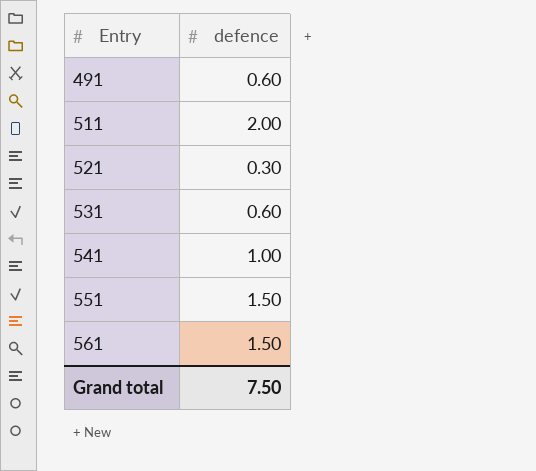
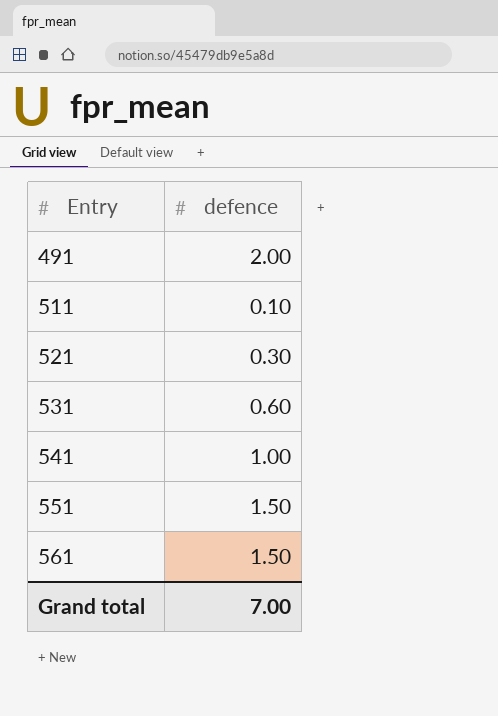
491 | defence: 0.60 -> 2.00
511 | defence: 2.00 -> 0.10
Grand total | defence: 7.50 -> 7.00

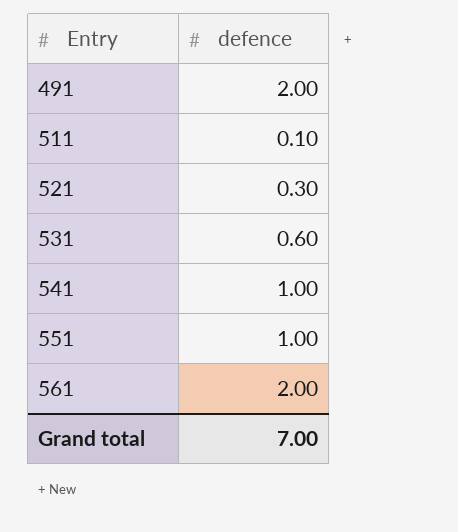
551 | defence: 1.50 -> 1.00
561 | defence: 1.50 -> 2.00

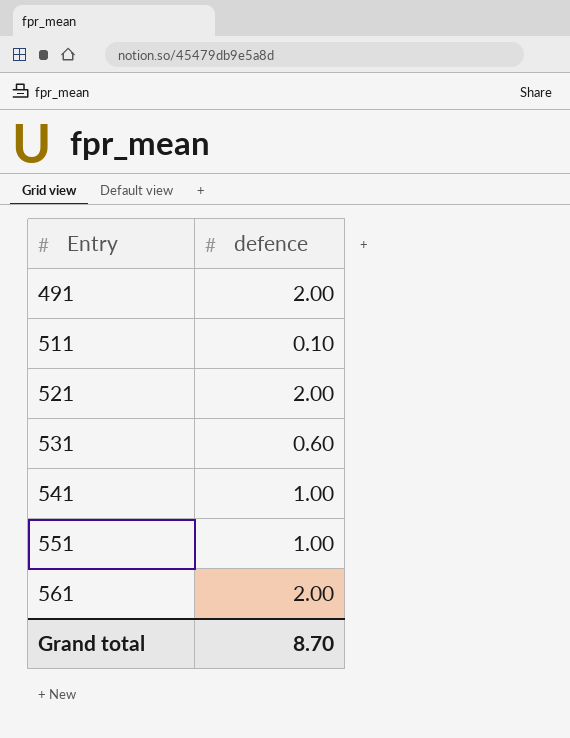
521 | defence: 0.30 -> 2.00
Grand total | defence: 7.00 -> 8.70

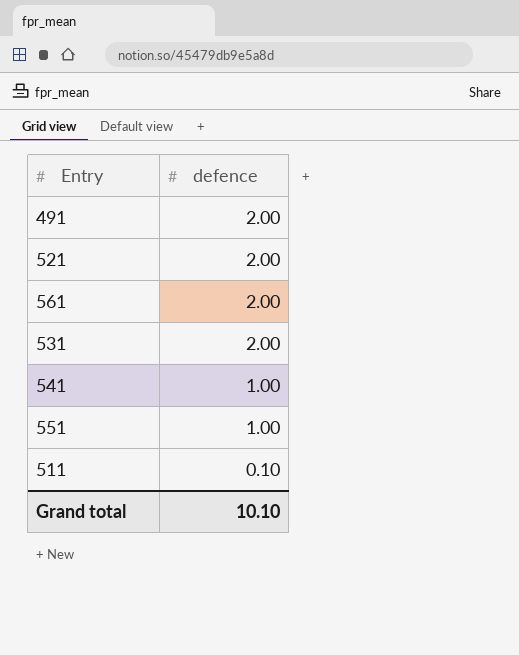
row order: Entry ascending -> defence descending
531 | defence: 0.60 -> 2.00
Grand total | defence: 8.70 -> 10.10

